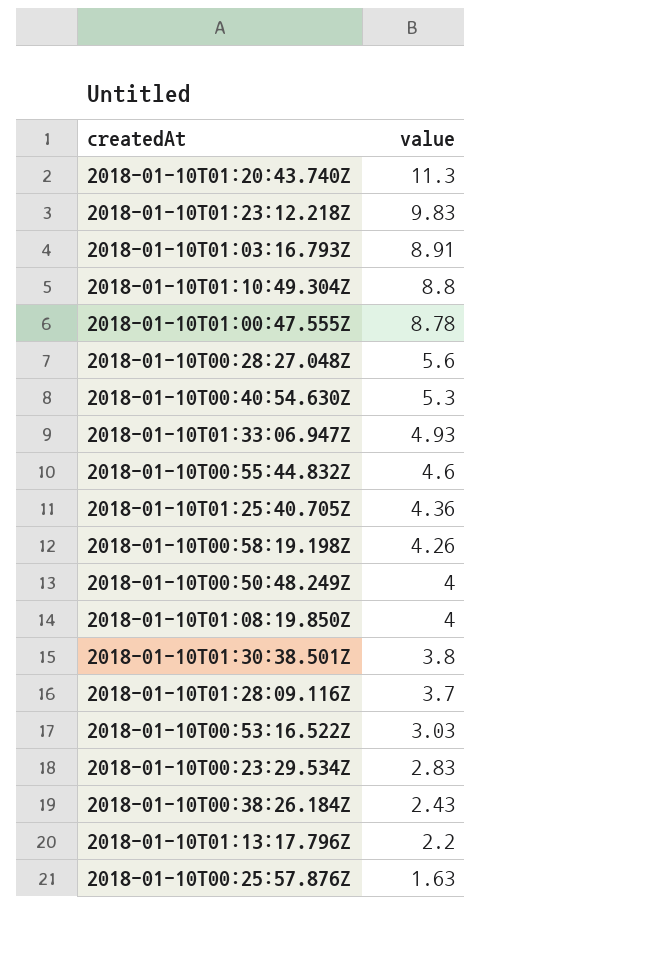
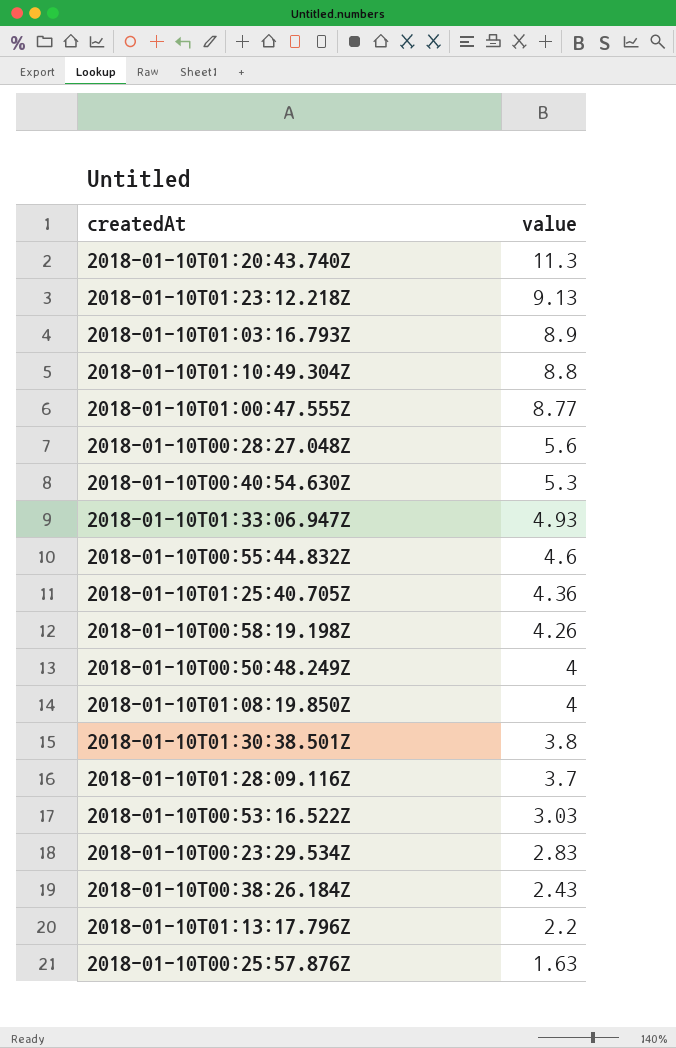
2018-01-10T01:23:12.218Z | value: 9.83 -> 9.13
2018-01-10T01:03:16.793Z | value: 8.91 -> 8.9
2018-01-10T01:00:47.555Z | value: 8.78 -> 8.77

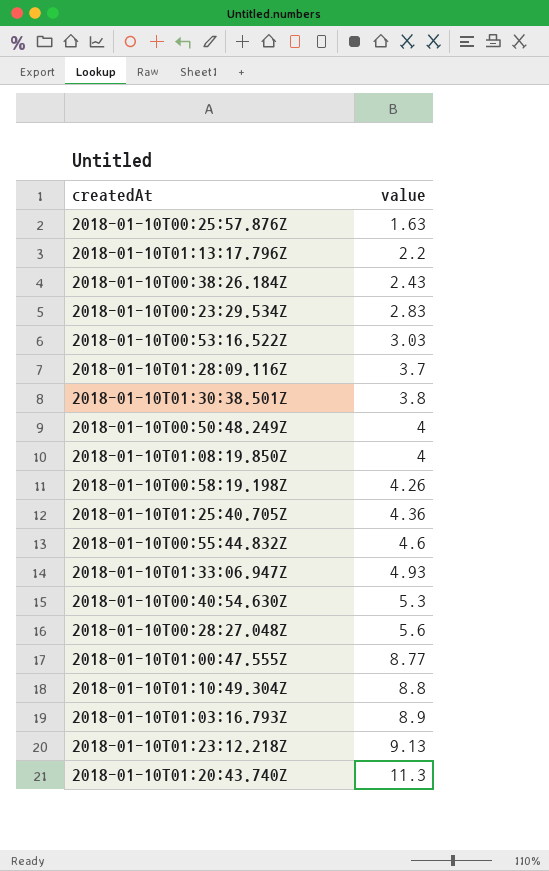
row order: value descending -> value ascending

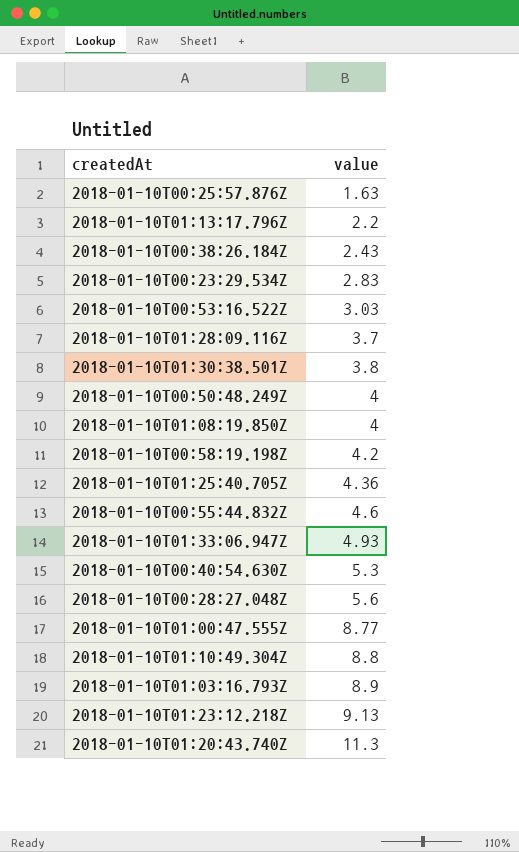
2018-01-10T00:58:19.198Z | value: 4.26 -> 4.2

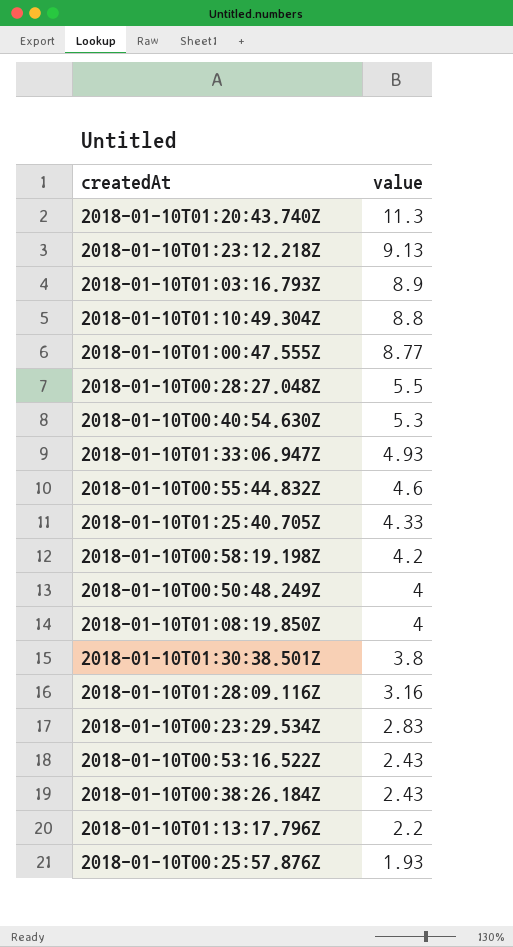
row order: value ascending -> value descending
2018-01-10T00:28:27.048Z | value: 5.6 -> 5.5
2018-01-10T01:25:40.705Z | value: 4.36 -> 4.33
2018-01-10T01:28:09.116Z | value: 3.7 -> 3.16
2018-01-10T00:53:16.522Z | value: 3.03 -> 2.43
2018-01-10T00:25:57.876Z | value: 1.63 -> 1.93

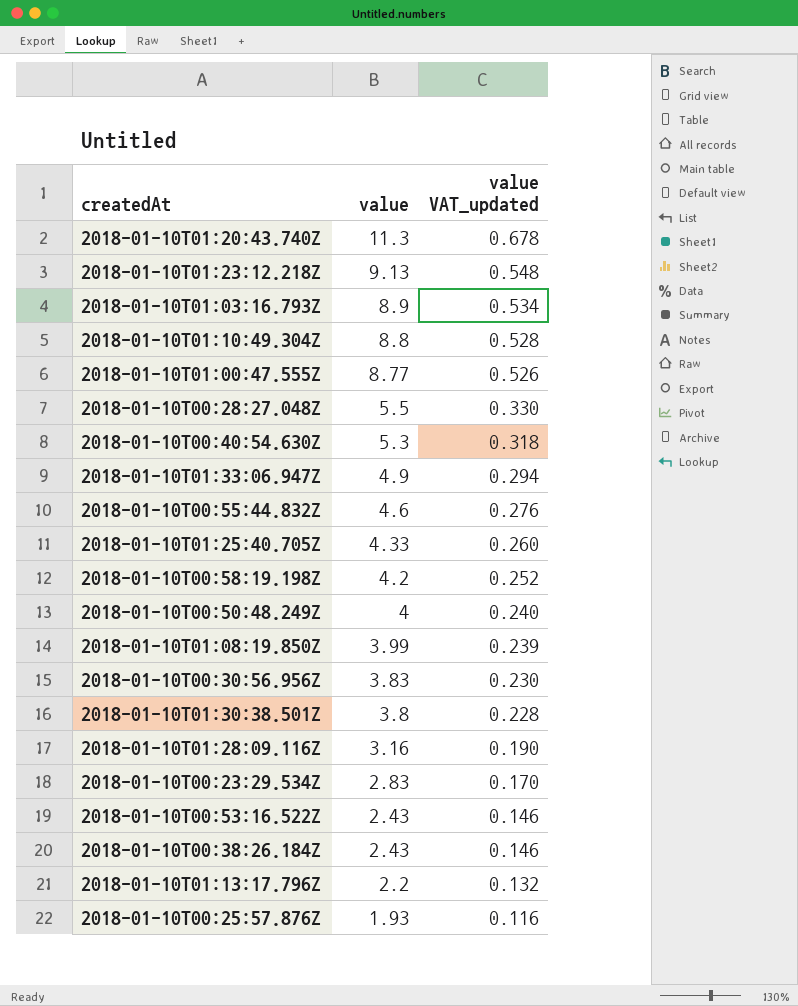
column value VAT_updated | formula: none -> [value] * 0.06
2018-01-10T01:33:06.947Z | value: 4.93 -> 4.9
2018-01-10T01:08:19.850Z | value: 4 -> 3.99
row 2018-01-10T00:30:56.956Z: none -> 3.83 | 0.230

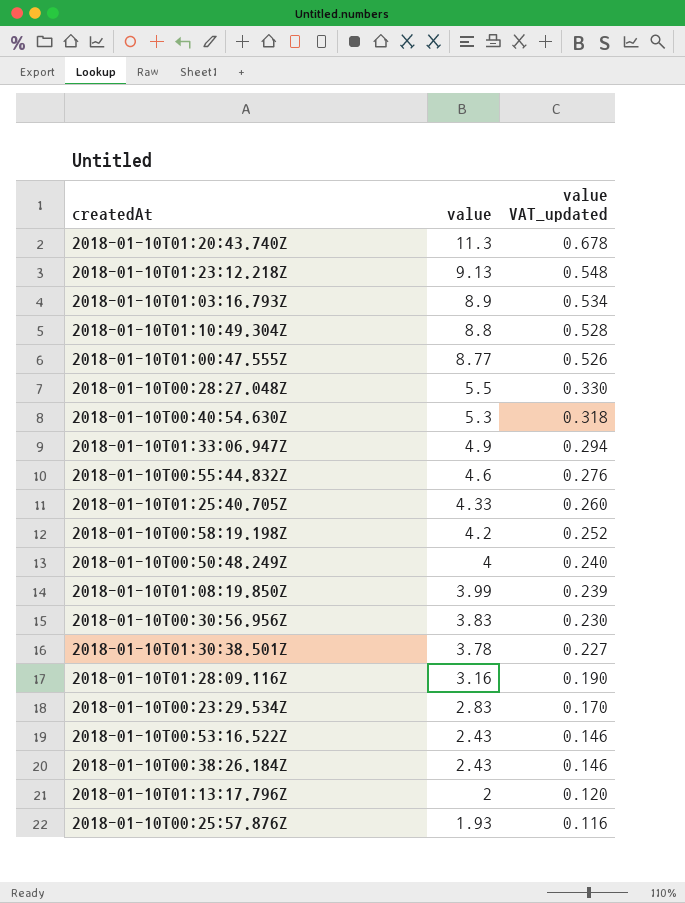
2018-01-10T01:30:38.501Z | value: 3.8 -> 3.78
2018-01-10T01:30:38.501Z | value VAT_updated: 0.228 -> 0.227
2018-01-10T01:13:17.796Z | value: 2.2 -> 2
2018-01-10T01:13:17.796Z | value VAT_updated: 0.132 -> 0.120

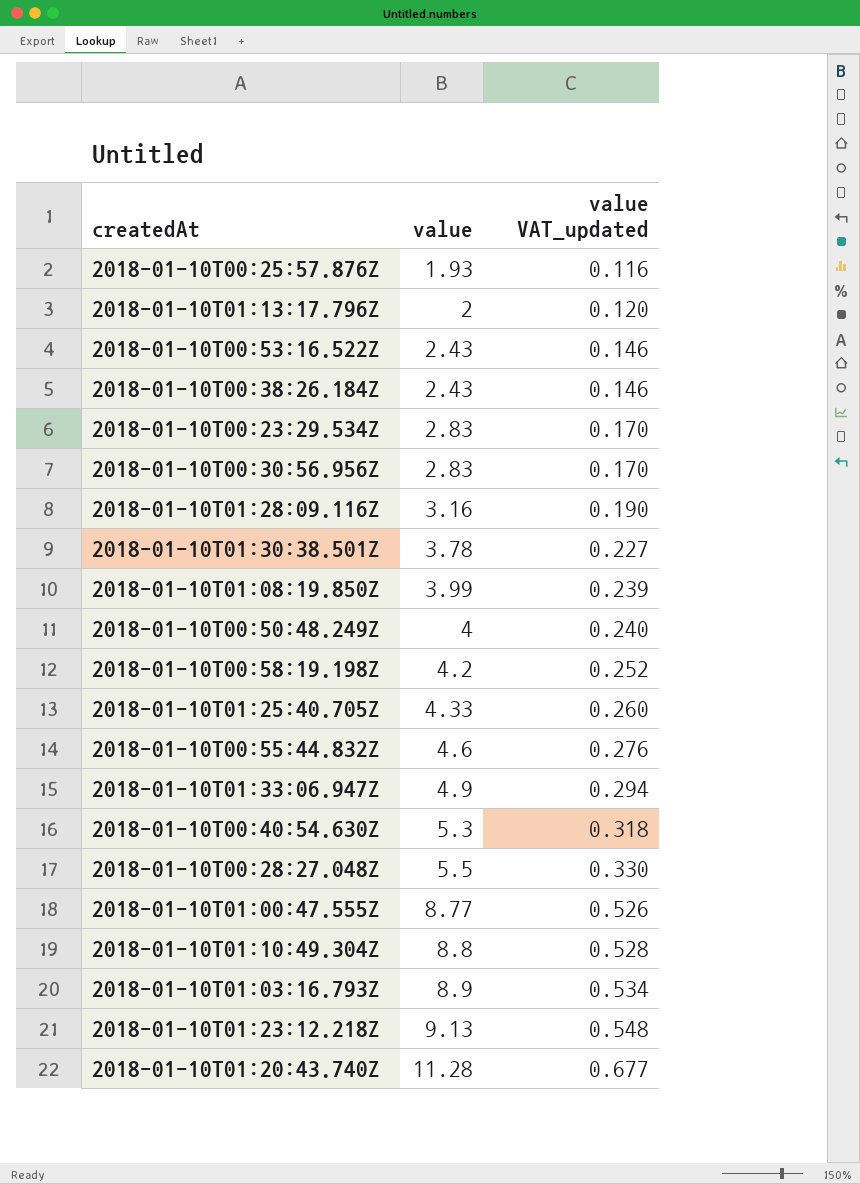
row order: value descending -> value ascending
2018-01-10T00:30:56.956Z | value: 3.83 -> 2.83
2018-01-10T00:30:56.956Z | value VAT_updated: 0.230 -> 0.170
2018-01-10T01:20:43.740Z | value: 11.3 -> 11.28
2018-01-10T01:20:43.740Z | value VAT_updated: 0.678 -> 0.677

